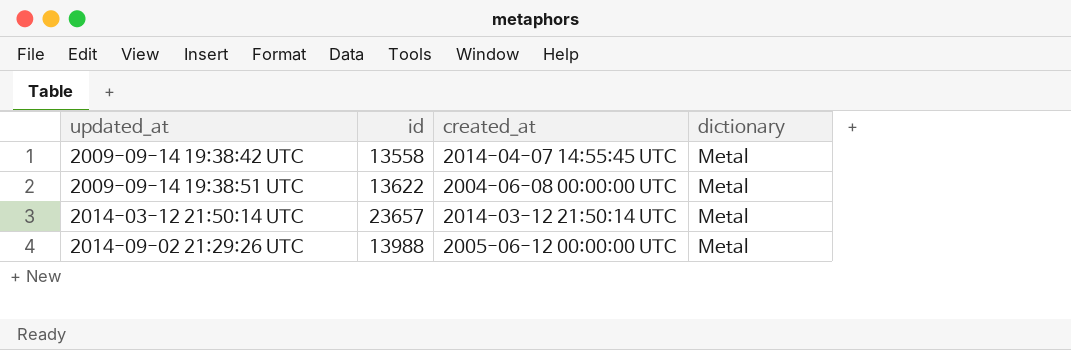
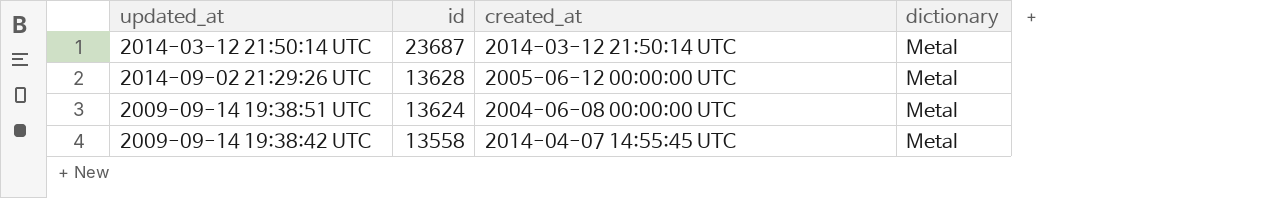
row order: updated_at ascending -> id descending
2014-03-12 21:50:14 UTC | id: 23657 -> 23687
2014-09-02 21:29:26 UTC | id: 13988 -> 13628
2009-09-14 19:38:51 UTC | id: 13622 -> 13624

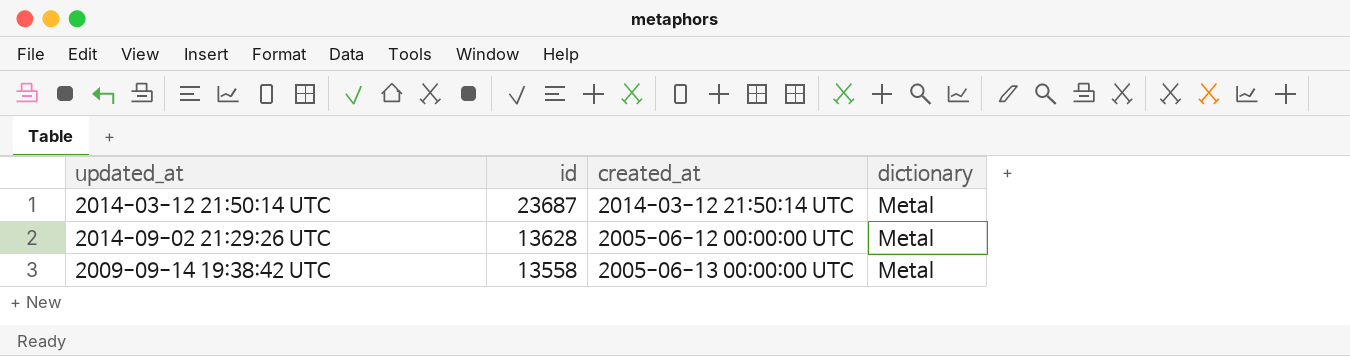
row 2009-09-14 19:38:51 UTC: 13624 | 2004-06-08 00:00:00 UTC | Metal -> none
2009-09-14 19:38:42 UTC | created_at: 2014-04-07 14:55:45 UTC -> 2005-06-13 00:00:00 UTC

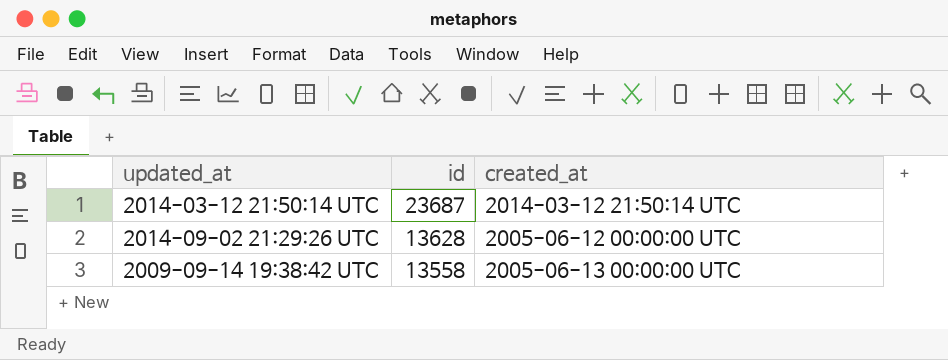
column dictionary | position: 4 -> none

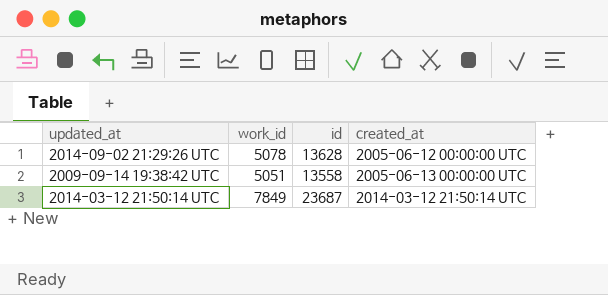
row order: id descending -> created_at ascending
column work_id | position: none -> 2

